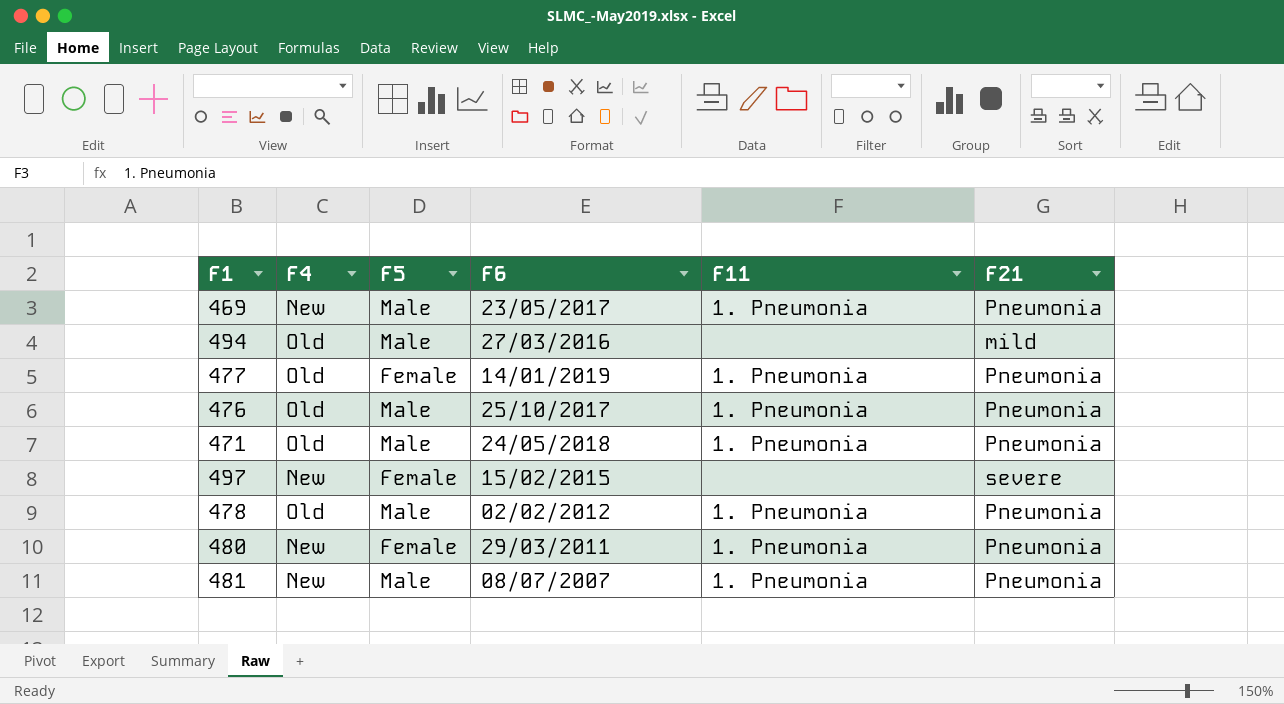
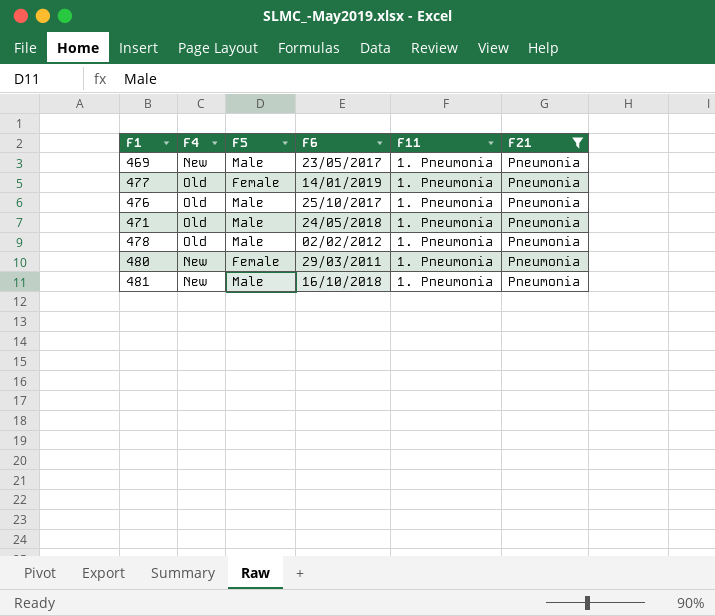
filter: none -> F21 = Pneumonia
481 | F6: 08/07/2007 -> 16/10/2018

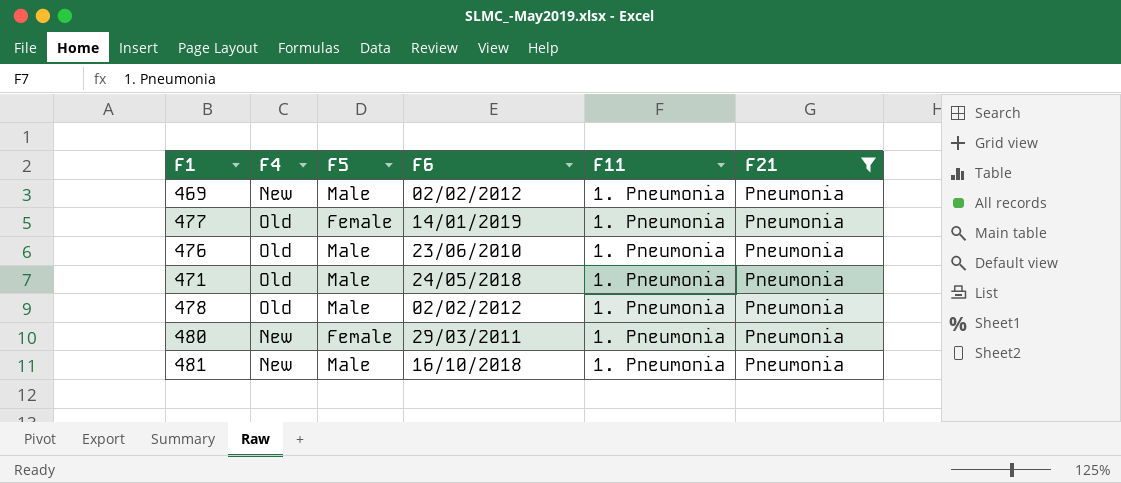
469 | F6: 23/05/2017 -> 02/02/2012
476 | F6: 25/10/2017 -> 23/06/2010

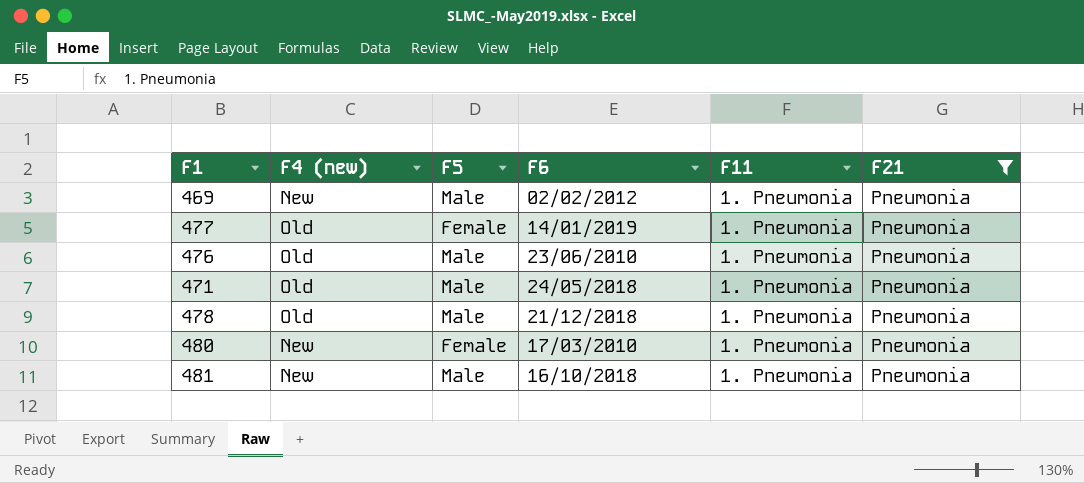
column name: F4 -> F4 (new)
478 | F6: 02/02/2012 -> 21/12/2018
480 | F6: 29/03/2011 -> 17/03/2010

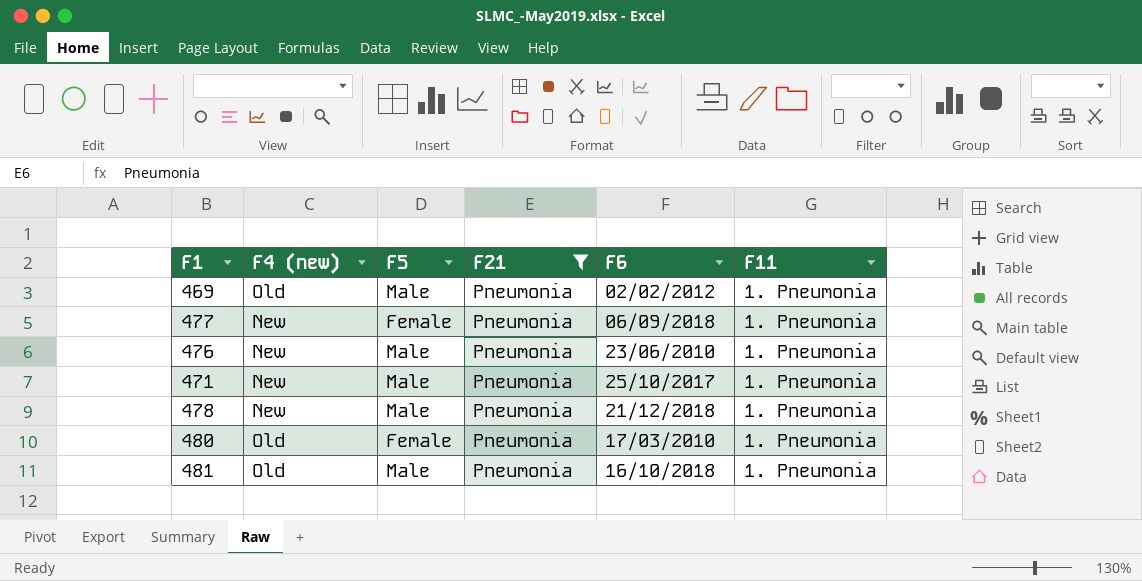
column F21 | position: 6 -> 4
469 | F4 (new): New -> Old
477 | F4 (new): Old -> New
477 | F6: 14/01/2019 -> 06/09/2018
476 | F4 (new): Old -> New
471 | F4 (new): Old -> New
471 | F6: 24/05/2018 -> 25/10/2017
478 | F4 (new): Old -> New
480 | F4 (new): New -> Old
481 | F4 (new): New -> Old

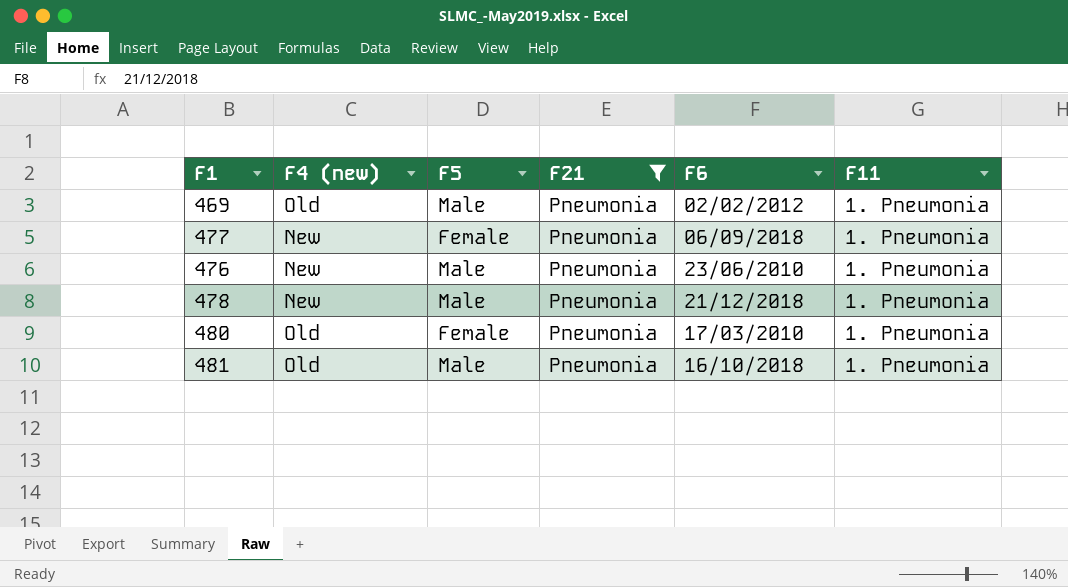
row 471: New | Male | Pneumonia | 25/10/2017 | 1. Pneumonia -> none

